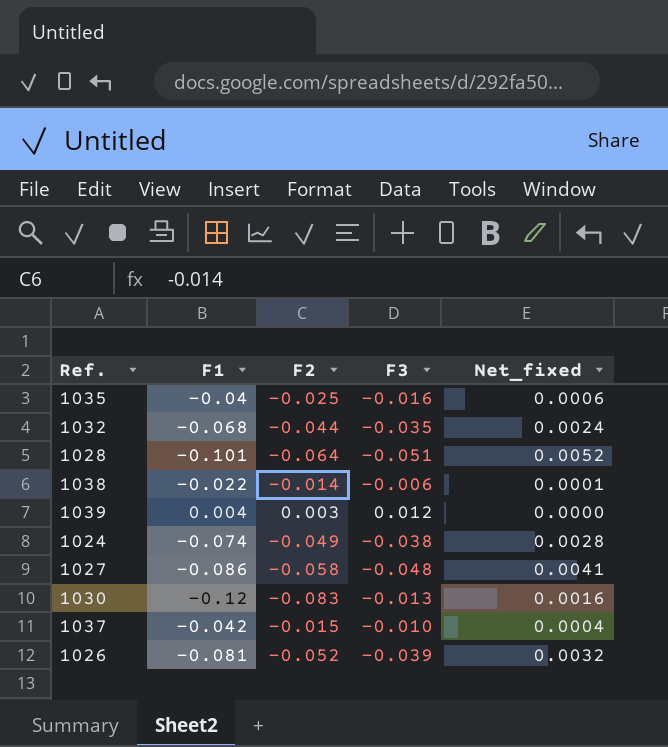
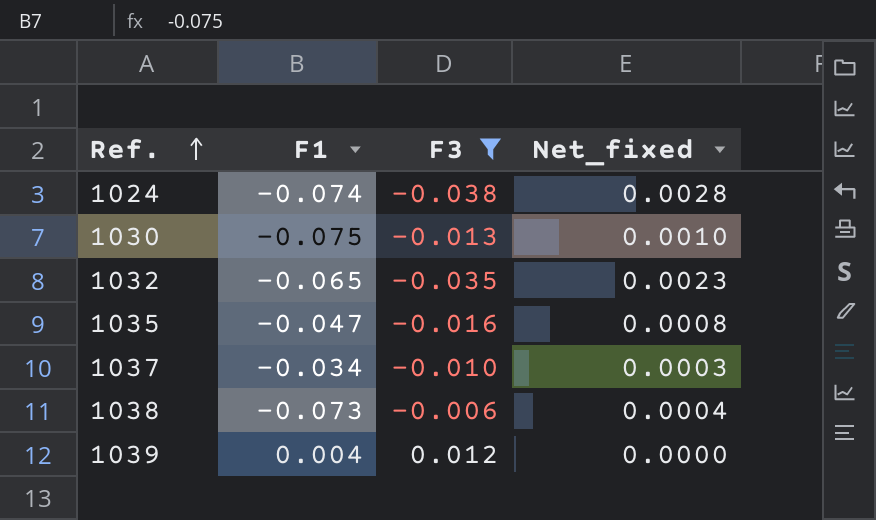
filter: none -> F3 >= -0.038
row order: none -> Ref. ascending
column F2 | position: 3 -> none
1030 | F1: -0.12 -> -0.075
1030 | Net_fixed: 0.0016 -> 0.0010
1032 | F1: -0.068 -> -0.065
1032 | Net_fixed: 0.0024 -> 0.0023
1035 | F1: -0.04 -> -0.047
1035 | Net_fixed: 0.0006 -> 0.0008
1037 | F1: -0.042 -> -0.034
1037 | Net_fixed: 0.0004 -> 0.0003
1038 | F1: -0.022 -> -0.073
1038 | Net_fixed: 0.0001 -> 0.0004

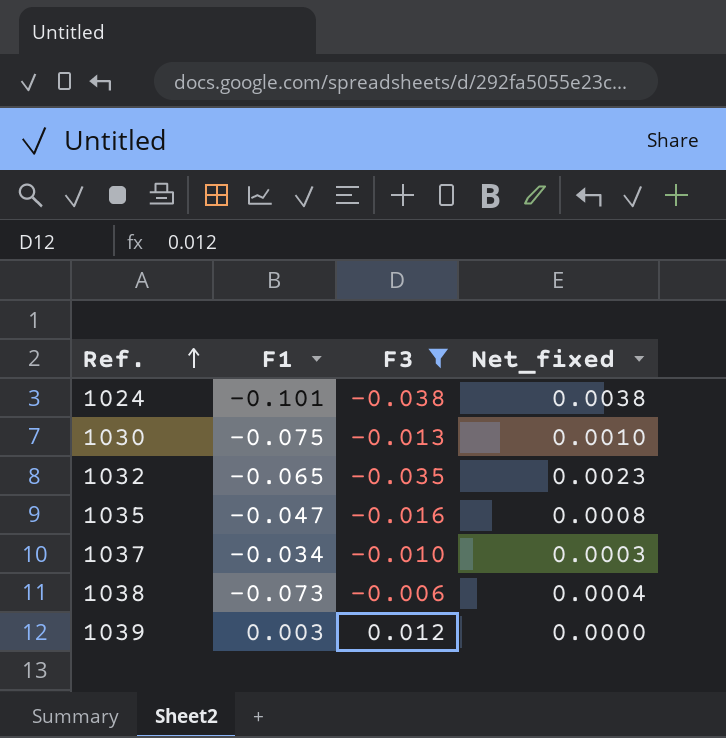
1024 | F1: -0.074 -> -0.101
1024 | Net_fixed: 0.0028 -> 0.0038
1039 | F1: 0.004 -> 0.003

